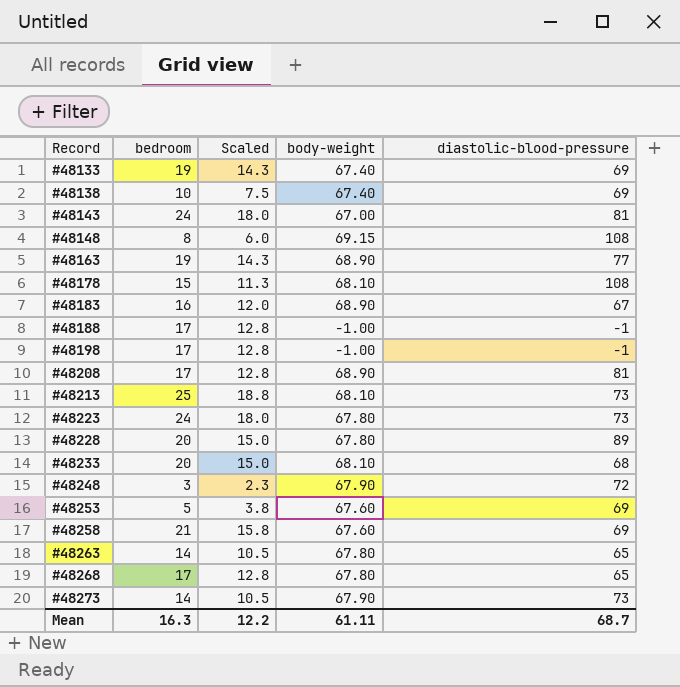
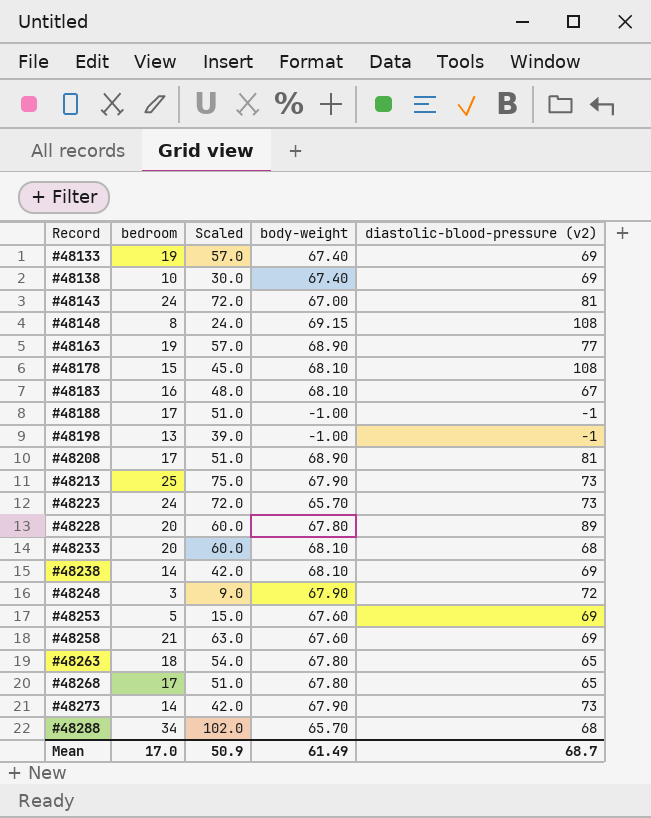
column Scaled | formula: [bedroom] * 0.75 -> [bedroom] * 3
column name: diastolic-blood-pressure -> diastolic-blood-pressure (v2)
#48183 | body-weight: 68.90 -> 68.10
#48198 | bedroom: 17 -> 13
#48213 | body-weight: 68.10 -> 67.90
#48223 | body-weight: 67.80 -> 65.70
row #48238: none -> 14 | 42.0 | 68.10 | 69
#48263 | bedroom: 14 -> 18
row #48288: none -> 34 | 102.0 | 65.70 | 68
Mean | bedroom: 16.3 -> 17.0
Mean | Scaled: 12.2 -> 50.9
Mean | body-weight: 61.11 -> 61.49

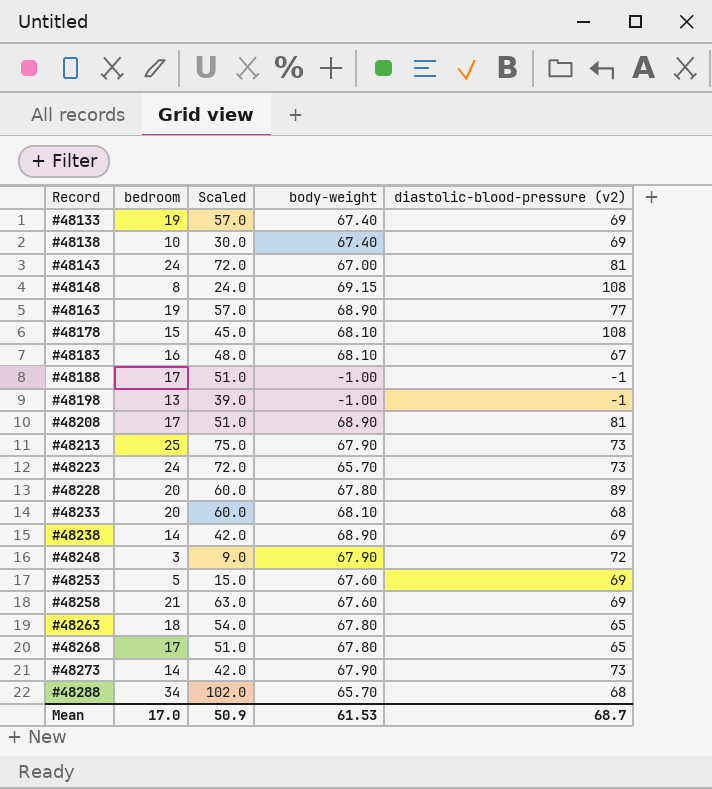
#48238 | body-weight: 68.10 -> 68.90
Mean | body-weight: 61.49 -> 61.53

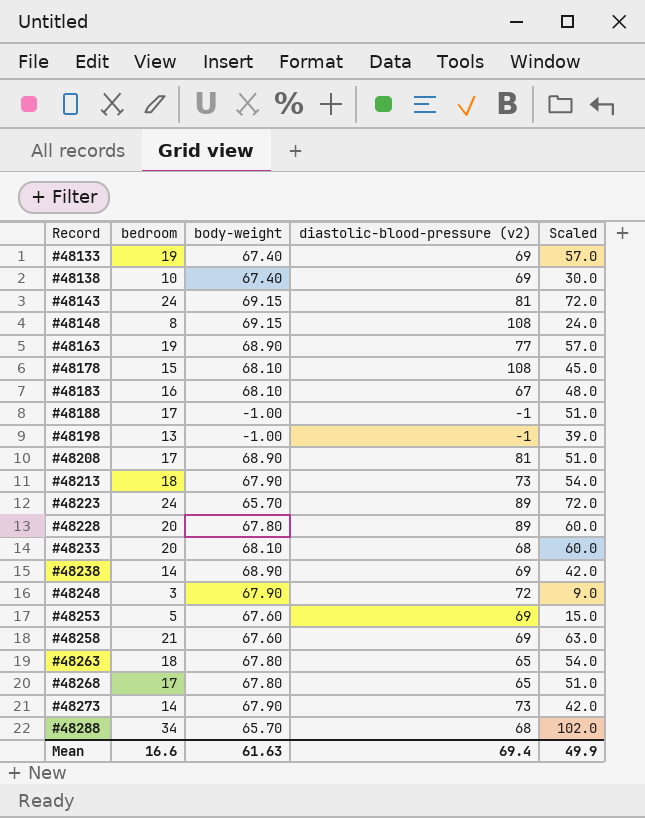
column Scaled | position: 3 -> 5
#48143 | body-weight: 67.00 -> 69.15
#48213 | bedroom: 25 -> 18
#48213 | Scaled: 75.0 -> 54.0
#48223 | diastolic-blood-pressure (v2): 73 -> 89
Mean | bedroom: 17.0 -> 16.6
Mean | body-weight: 61.53 -> 61.63
Mean | diastolic-blood-pressure (v2): 68.7 -> 69.4
Mean | Scaled: 50.9 -> 49.9

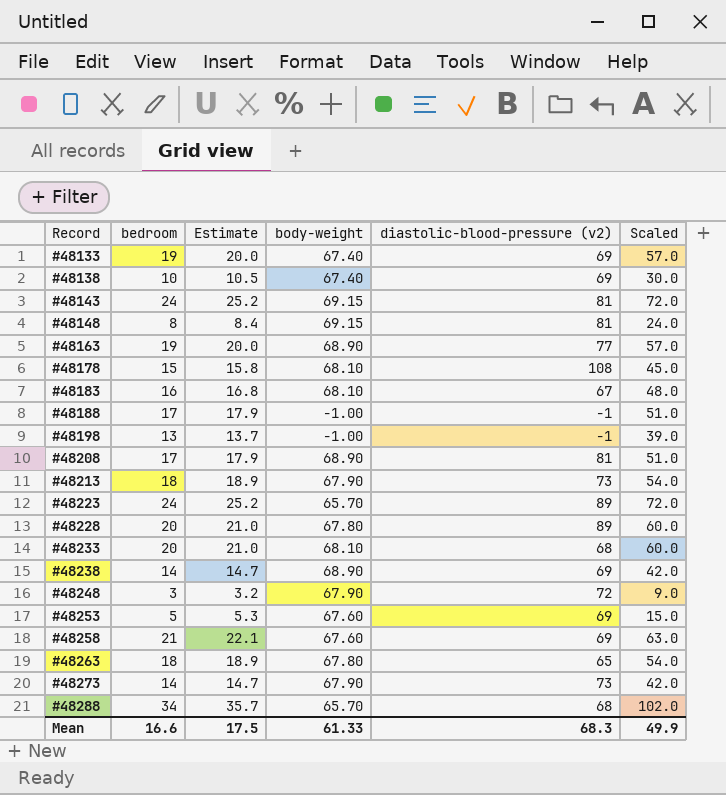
column Estimate | formula: none -> [bedroom] * 1.05
row #48268: 17 | 67.80 | 65 | 51.0 -> none
#48148 | diastolic-blood-pressure (v2): 108 -> 81
Mean | body-weight: 61.63 -> 61.33
Mean | diastolic-blood-pressure (v2): 69.4 -> 68.3

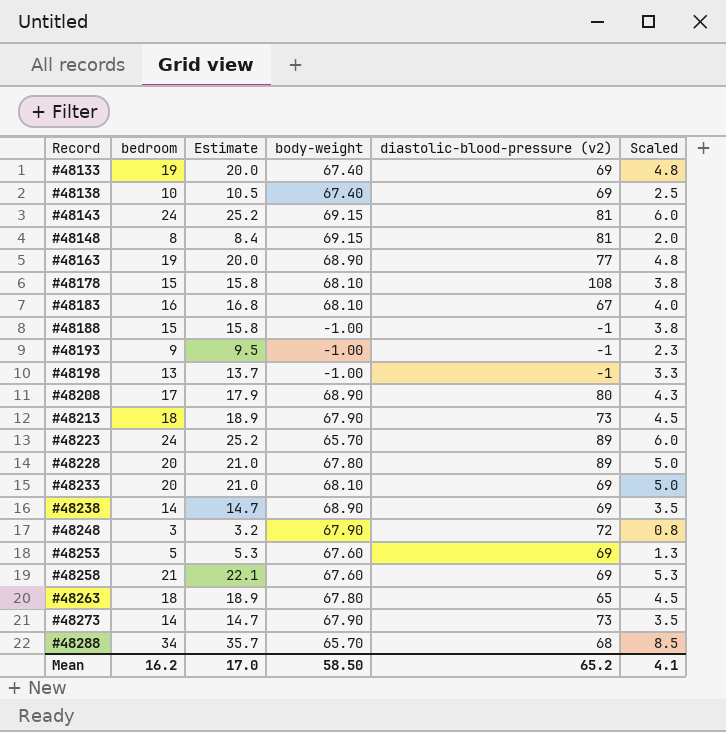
column Scaled | formula: [bedroom] * 3 -> [bedroom] * 0.25
#48188 | bedroom: 17 -> 15
#48188 | Estimate: 17.9 -> 15.8
row #48193: none -> 9 | 9.5 | -1.00 | -1 | 2.3
#48208 | diastolic-blood-pressure (v2): 81 -> 80
#48233 | diastolic-blood-pressure (v2): 68 -> 69
Mean | bedroom: 16.6 -> 16.2
Mean | Estimate: 17.5 -> 17.0
Mean | body-weight: 61.33 -> 58.50
Mean | diastolic-blood-pressure (v2): 68.3 -> 65.2
Mean | Scaled: 49.9 -> 4.1

